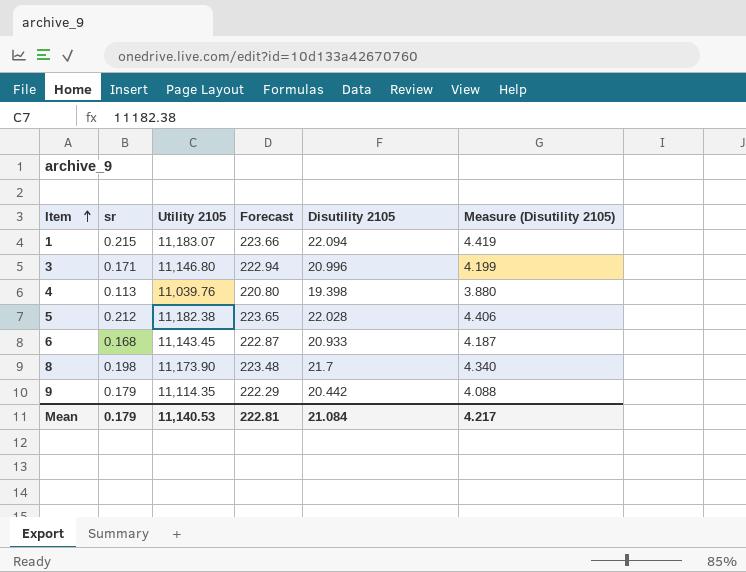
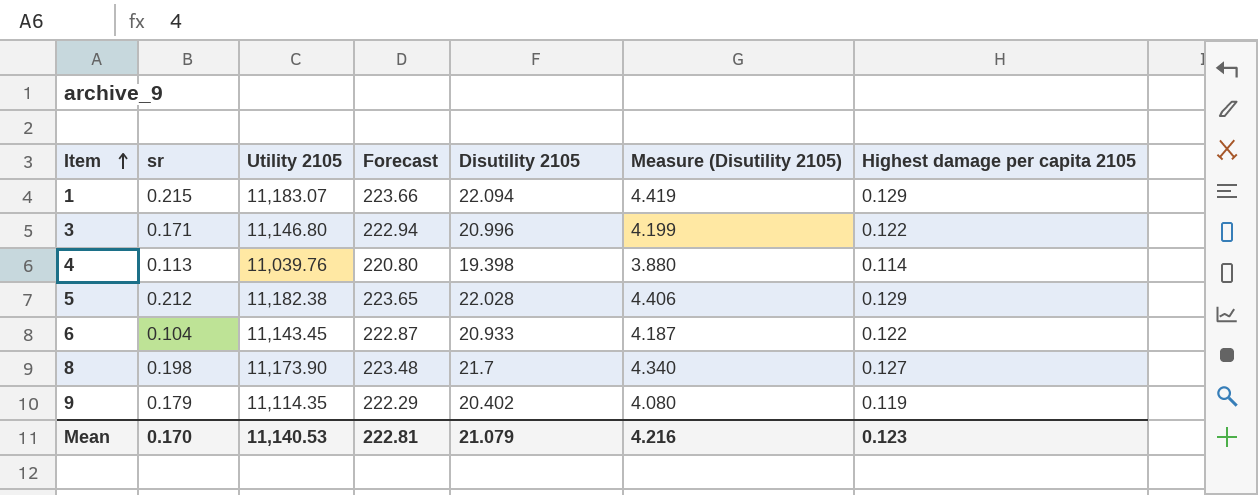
column Highest damage per capita 2105 | position: none -> 7
6 | sr: 0.168 -> 0.104
9 | Disutility 2105: 20.442 -> 20.402
9 | Measure (Disutility 2105): 4.088 -> 4.080
Mean | sr: 0.179 -> 0.170
Mean | Disutility 2105: 21.084 -> 21.079
Mean | Measure (Disutility 2105): 4.217 -> 4.216

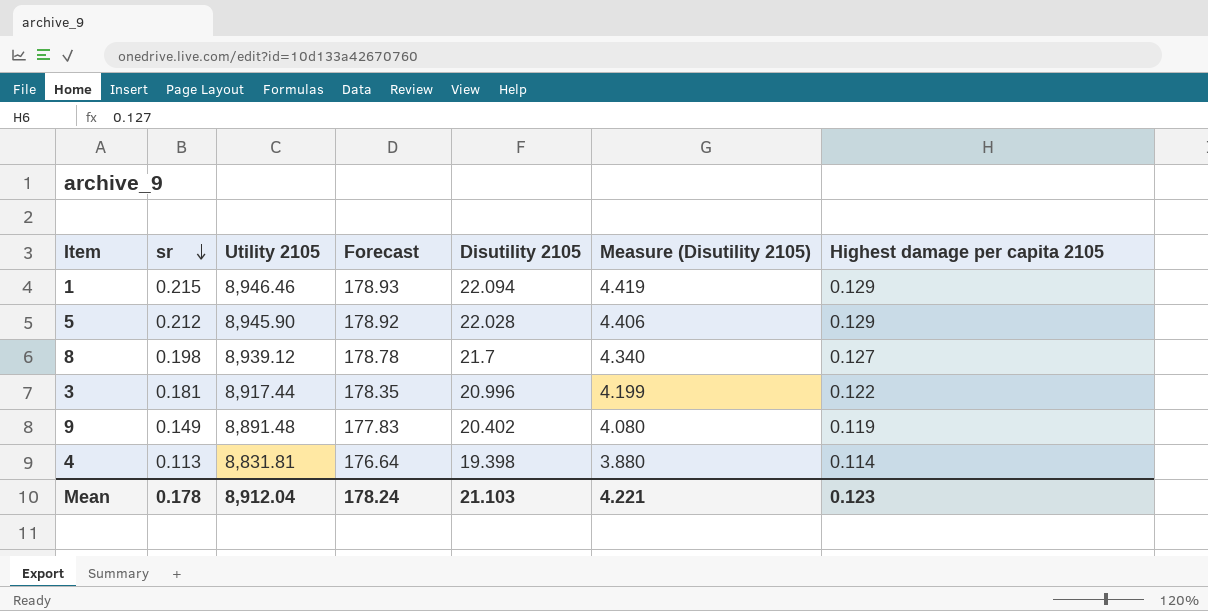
row order: Item ascending -> sr descending
row 6: 0.104 | 11,143.45 | 222.87 | 20.933 | 4.187 | 0.122 -> none
1 | Utility 2105: 11,183.07 -> 8,946.46
1 | Forecast: 223.66 -> 178.93
5 | Utility 2105: 11,182.38 -> 8,945.90
5 | Forecast: 223.65 -> 178.92
8 | Utility 2105: 11,173.90 -> 8,939.12
8 | Forecast: 223.48 -> 178.78
3 | sr: 0.171 -> 0.181
3 | Utility 2105: 11,146.80 -> 8,917.44
3 | Forecast: 222.94 -> 178.35
9 | sr: 0.179 -> 0.149
9 | Utility 2105: 11,114.35 -> 8,891.48
9 | Forecast: 222.29 -> 177.83
4 | Utility 2105: 11,039.76 -> 8,831.81
4 | Forecast: 220.80 -> 176.64
Mean | sr: 0.170 -> 0.178
Mean | Utility 2105: 11,140.53 -> 8,912.04
Mean | Forecast: 222.81 -> 178.24
Mean | Disutility 2105: 21.079 -> 21.103
Mean | Measure (Disutility 2105): 4.216 -> 4.221

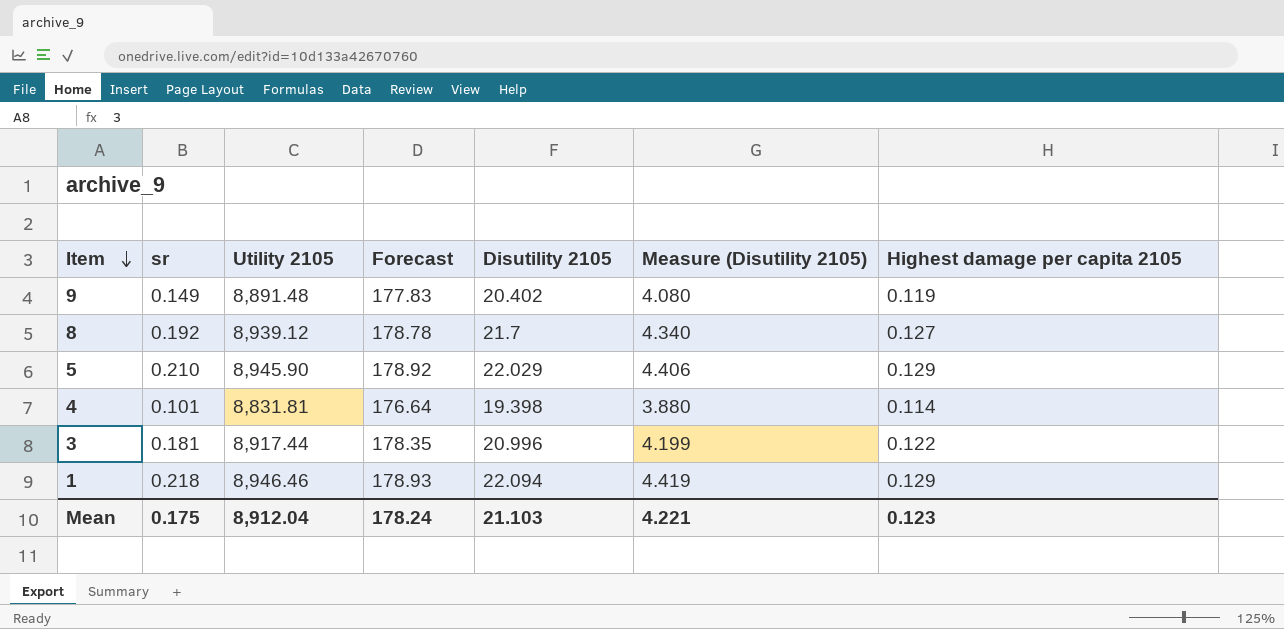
row order: sr descending -> Item descending
8 | sr: 0.198 -> 0.192
5 | sr: 0.212 -> 0.210
5 | Disutility 2105: 22.028 -> 22.029
4 | sr: 0.113 -> 0.101
1 | sr: 0.215 -> 0.218
Mean | sr: 0.178 -> 0.175

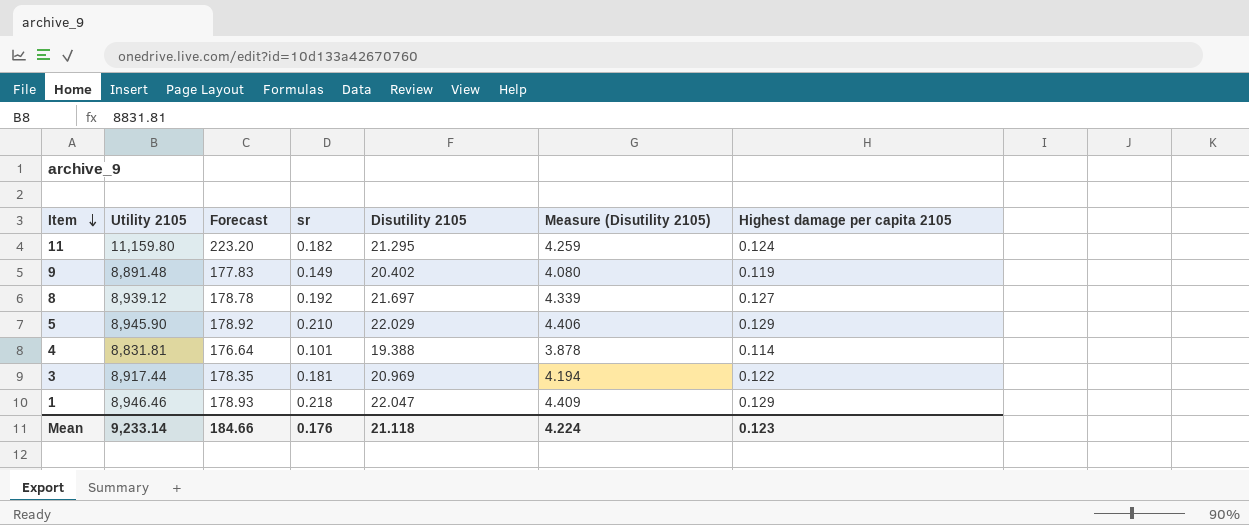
column sr | position: 2 -> 4
row 11: none -> 11,159.80 | 223.20 | 0.182 | 21.295 | 4.259 | 0.124
8 | Disutility 2105: 21.7 -> 21.697
8 | Measure (Disutility 2105): 4.340 -> 4.339
4 | Disutility 2105: 19.398 -> 19.388
4 | Measure (Disutility 2105): 3.880 -> 3.878
3 | Disutility 2105: 20.996 -> 20.969
3 | Measure (Disutility 2105): 4.199 -> 4.194
1 | Disutility 2105: 22.094 -> 22.047
1 | Measure (Disutility 2105): 4.419 -> 4.409
Mean | Utility 2105: 8,912.04 -> 9,233.14
Mean | Forecast: 178.24 -> 184.66
Mean | sr: 0.175 -> 0.176
Mean | Disutility 2105: 21.103 -> 21.118
Mean | Measure (Disutility 2105): 4.221 -> 4.224

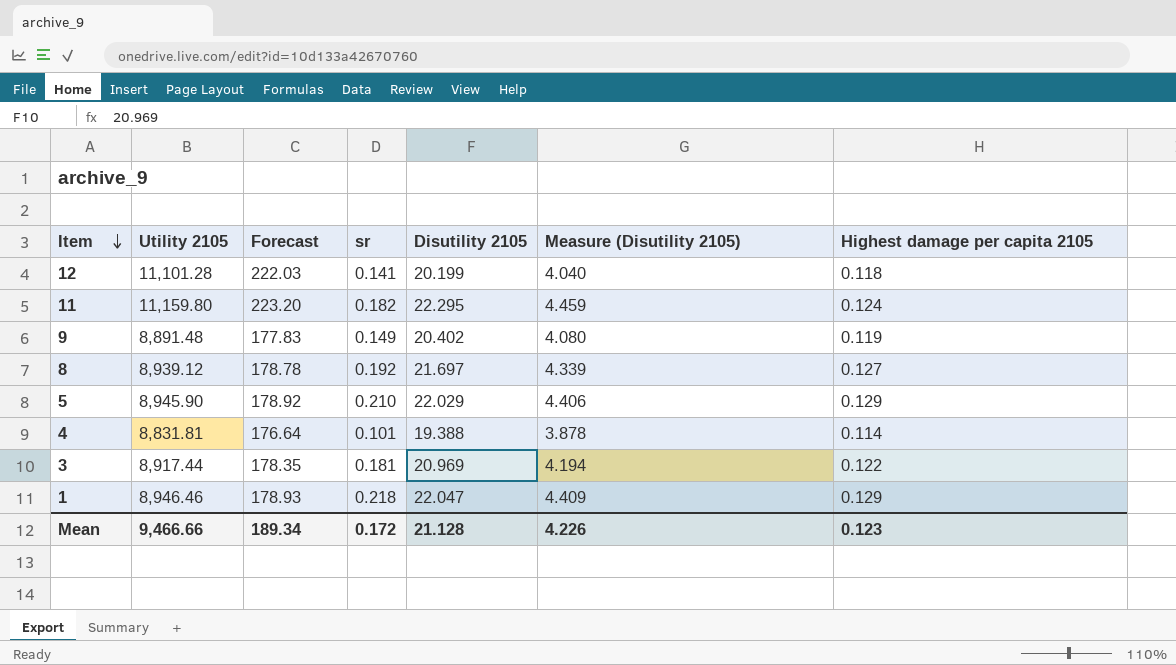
row 12: none -> 11,101.28 | 222.03 | 0.141 | 20.199 | 4.040 | 0.118
11 | Disutility 2105: 21.295 -> 22.295
11 | Measure (Disutility 2105): 4.259 -> 4.459
Mean | Utility 2105: 9,233.14 -> 9,466.66
Mean | Forecast: 184.66 -> 189.34
Mean | sr: 0.176 -> 0.172
Mean | Disutility 2105: 21.118 -> 21.128
Mean | Measure (Disutility 2105): 4.224 -> 4.226

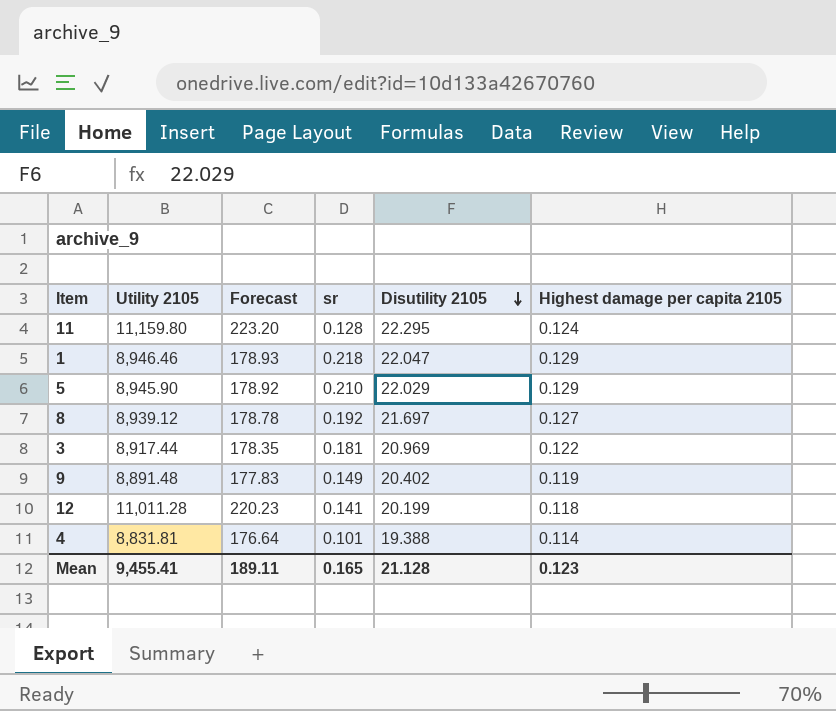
row order: Item descending -> Disutility 2105 descending
column Measure (Disutility 2105) | formula: [Disutility 2105] * 0.2 -> none
11 | sr: 0.182 -> 0.128
12 | Utility 2105: 11,101.28 -> 11,011.28
12 | Forecast: 222.03 -> 220.23
Mean | Utility 2105: 9,466.66 -> 9,455.41
Mean | Forecast: 189.34 -> 189.11
Mean | sr: 0.172 -> 0.165

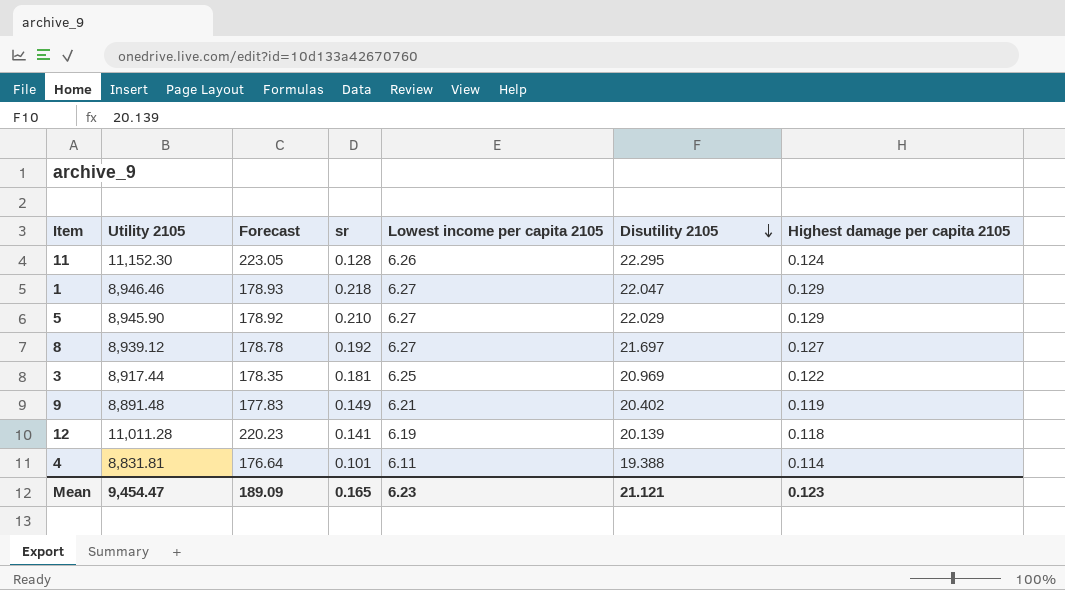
column Lowest income per capita 2105 | position: none -> 5
11 | Utility 2105: 11,159.80 -> 11,152.30
11 | Forecast: 223.20 -> 223.05
12 | Disutility 2105: 20.199 -> 20.139
Mean | Utility 2105: 9,455.41 -> 9,454.47
Mean | Forecast: 189.11 -> 189.09
Mean | Disutility 2105: 21.128 -> 21.121

